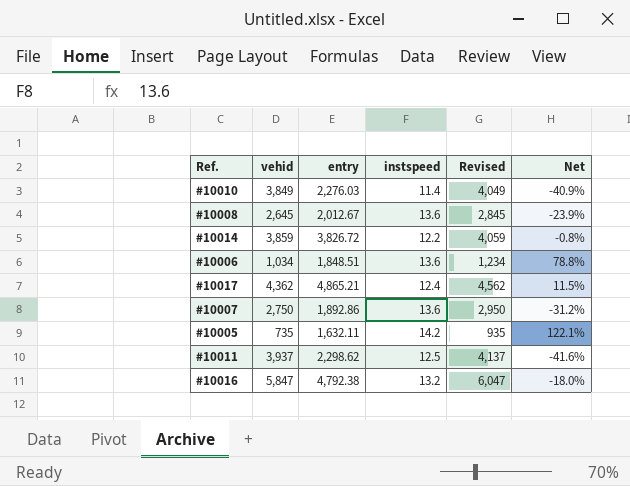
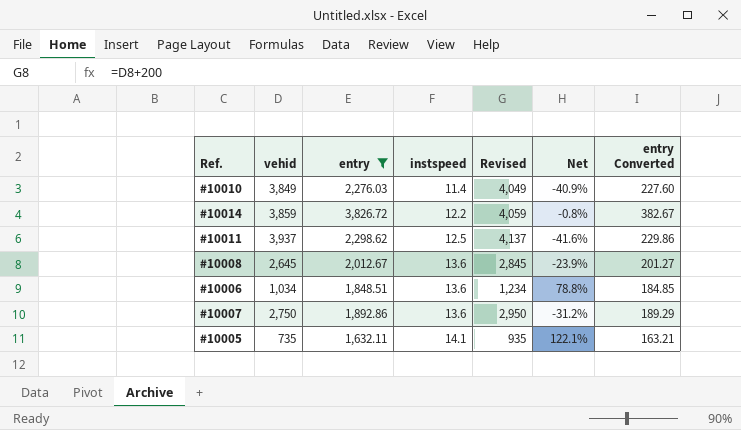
filter: none -> entry <= 3,826.72
row order: none -> instspeed ascending
column entry Converted | formula: none -> [entry] * 0.1
#10005 | instspeed: 14.2 -> 14.1

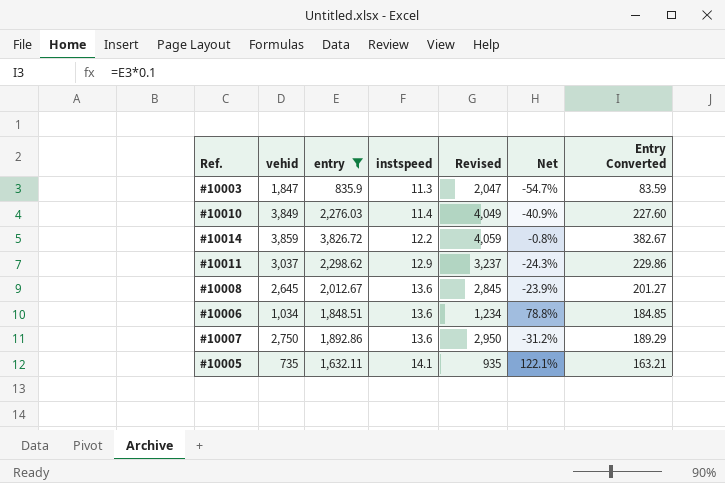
column name: entry Converted -> Entry Converted
row #10003: none -> 1,847 | 835.9 | 11.3 | 2,047 | -54.7% | 83.59
#10011 | vehid: 3,937 -> 3,037
#10011 | instspeed: 12.5 -> 12.9
#10011 | Revised: 4,137 -> 3,237
#10011 | Net: -41.6% -> -24.3%

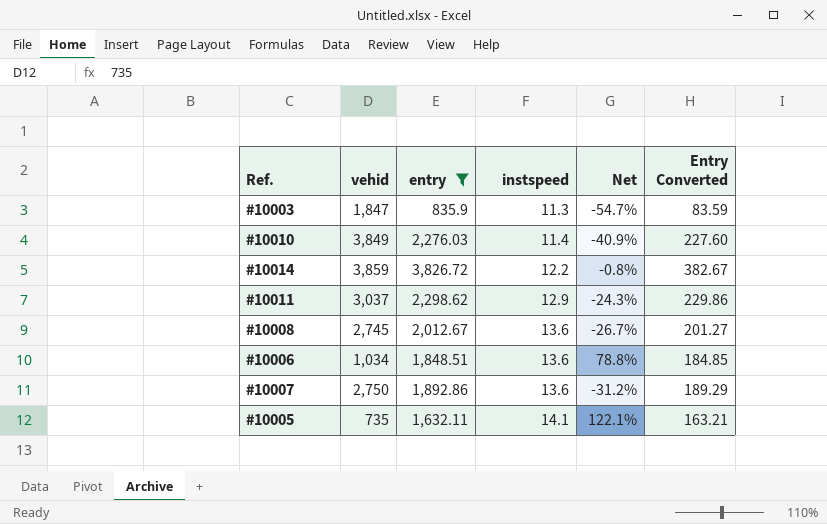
column Revised | formula: [vehid] + 200 -> none
#10008 | vehid: 2,645 -> 2,745
#10008 | Net: -23.9% -> -26.7%

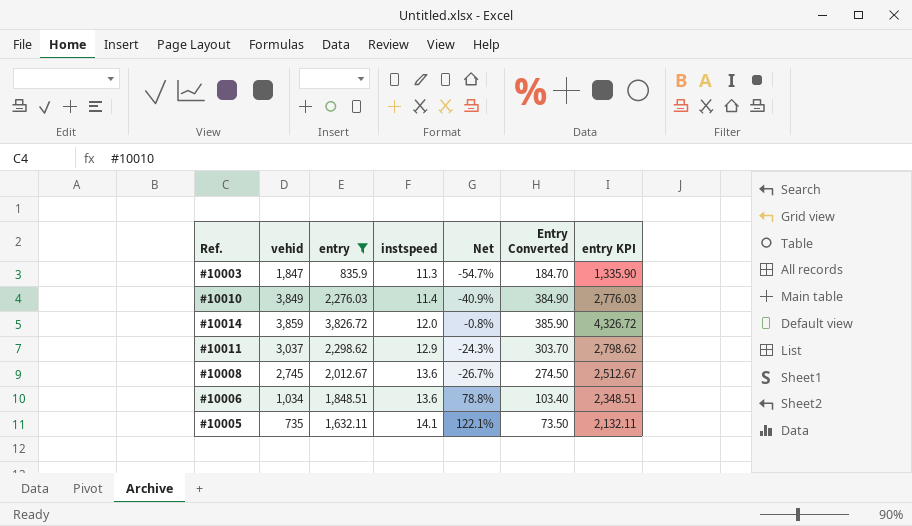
column Entry Converted | formula: [entry] * 0.1 -> [vehid] * 0.1
column entry KPI | formula: none -> [entry] + 500
row #10007: 2,750 | 1,892.86 | 13.6 | -31.2% | 189.29 -> none
#10014 | instspeed: 12.2 -> 12.0

